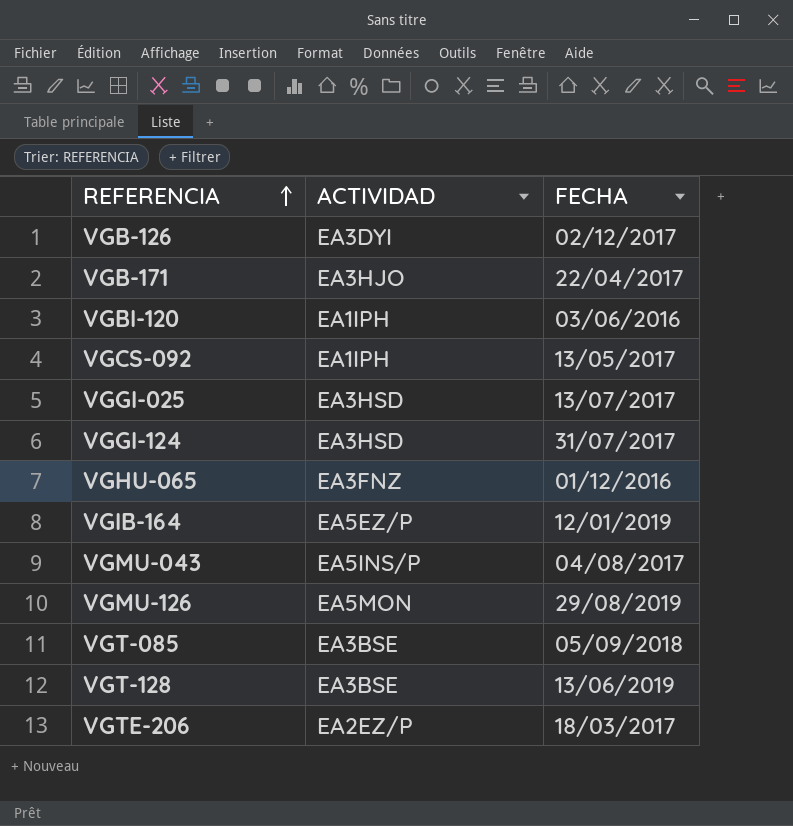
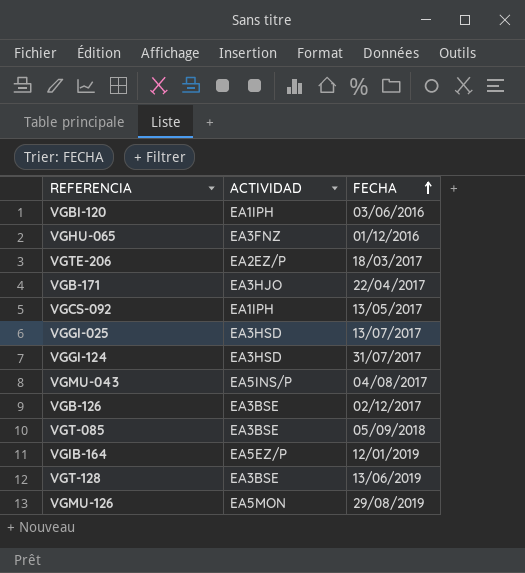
row order: REFERENCIA ascending -> FECHA ascending
VGB-126 | ACTIVIDAD: EA3DYI -> EA3BSE

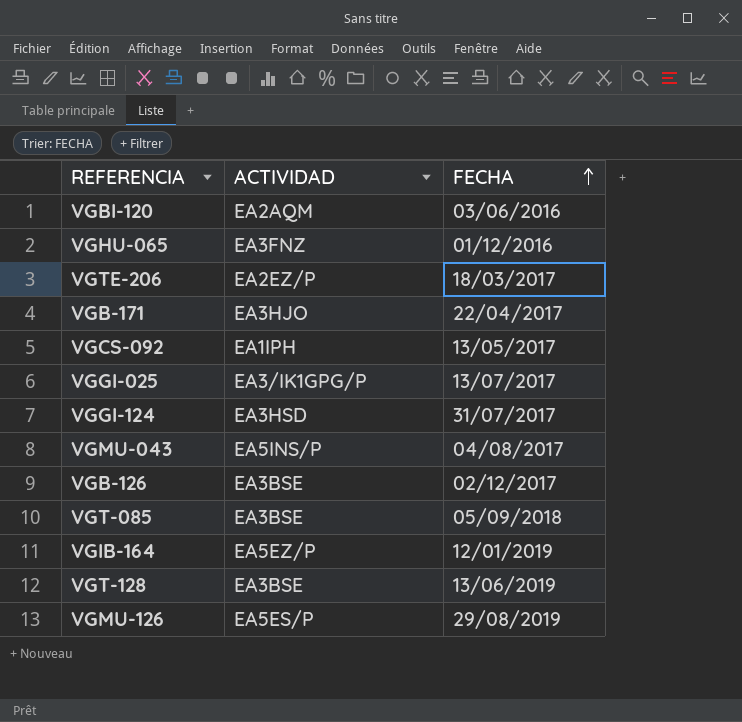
VGBI-120 | ACTIVIDAD: EA1IPH -> EA2AQM
VGGI-025 | ACTIVIDAD: EA3HSD -> EA3/IK1GPG/P
VGMU-126 | ACTIVIDAD: EA5MON -> EA5ES/P

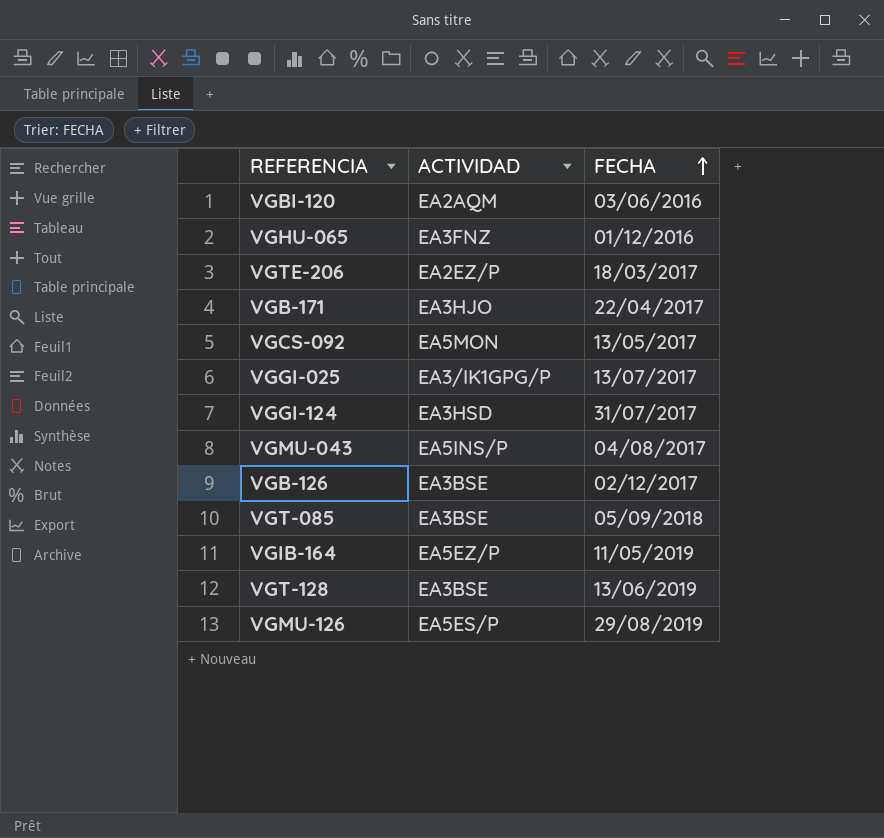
VGCS-092 | ACTIVIDAD: EA1IPH -> EA5MON
VGIB-164 | FECHA: 12/01/2019 -> 11/05/2019

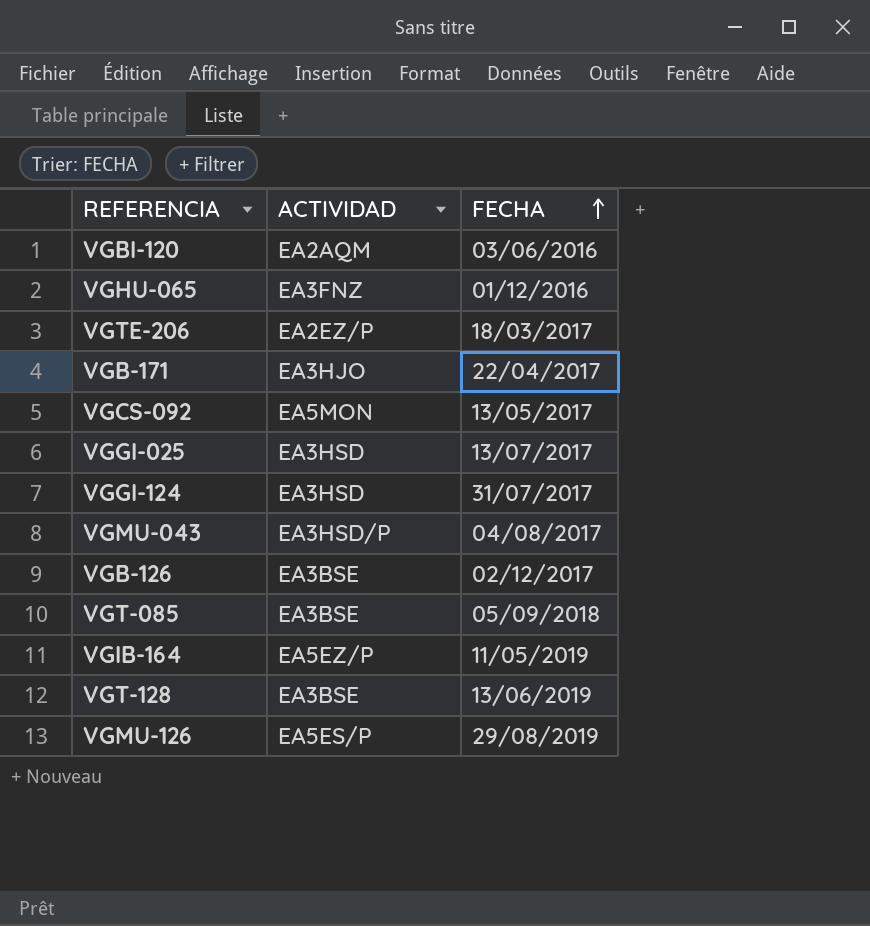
VGGI-025 | ACTIVIDAD: EA3/IK1GPG/P -> EA3HSD
VGMU-043 | ACTIVIDAD: EA5INS/P -> EA3HSD/P

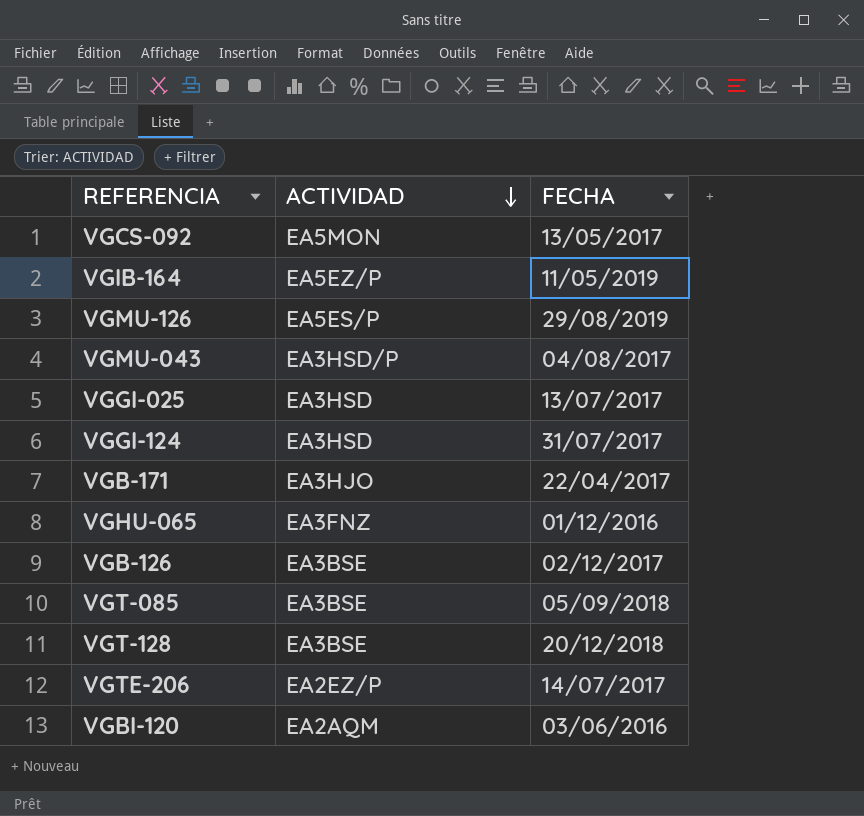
row order: FECHA ascending -> ACTIVIDAD descending
VGT-128 | FECHA: 13/06/2019 -> 20/12/2018
VGTE-206 | FECHA: 18/03/2017 -> 14/07/2017

